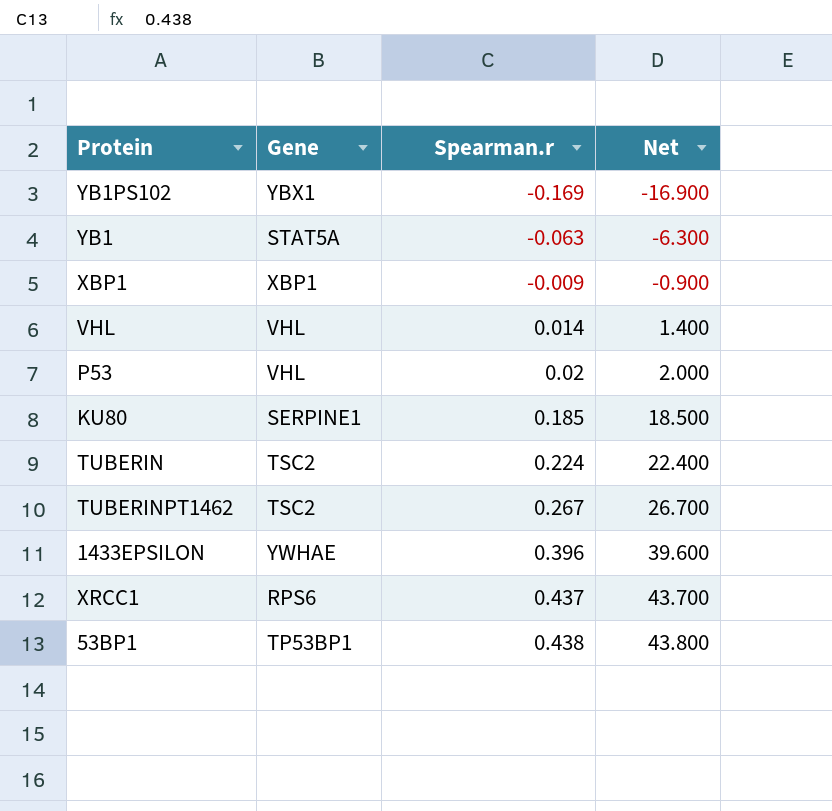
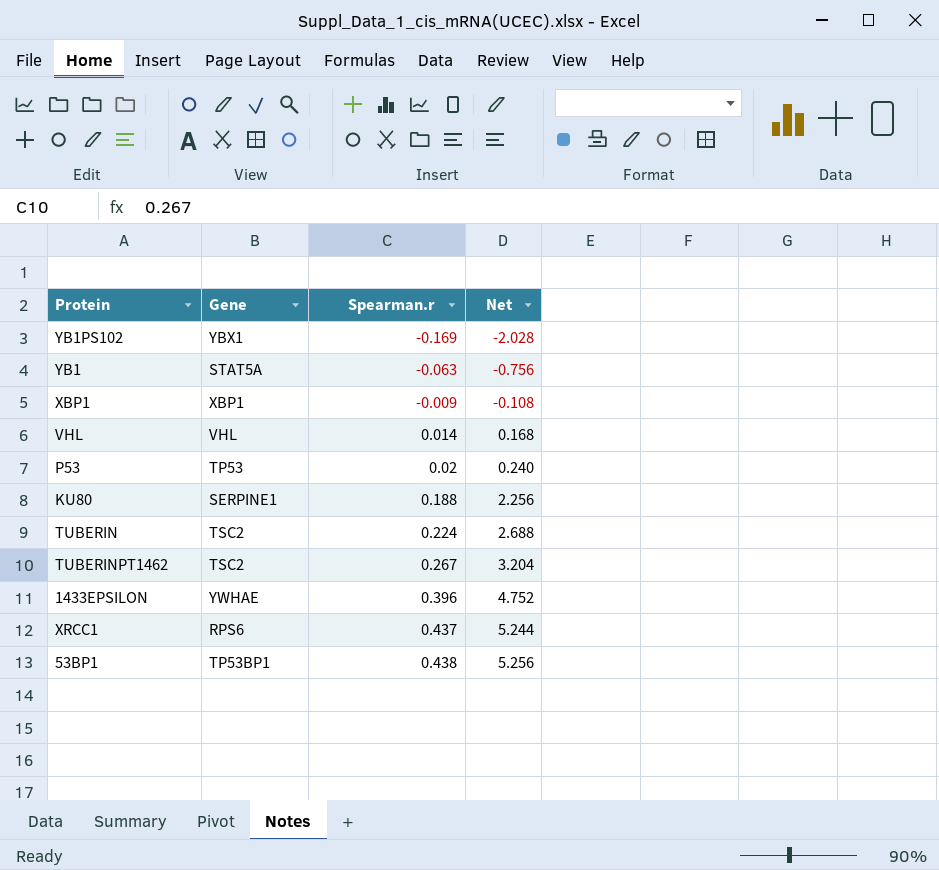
column Net | formula: [Spearman.r] * 100 -> [Spearman.r] * 12
P53 | Gene: VHL -> TP53
KU80 | Spearman.r: 0.185 -> 0.188

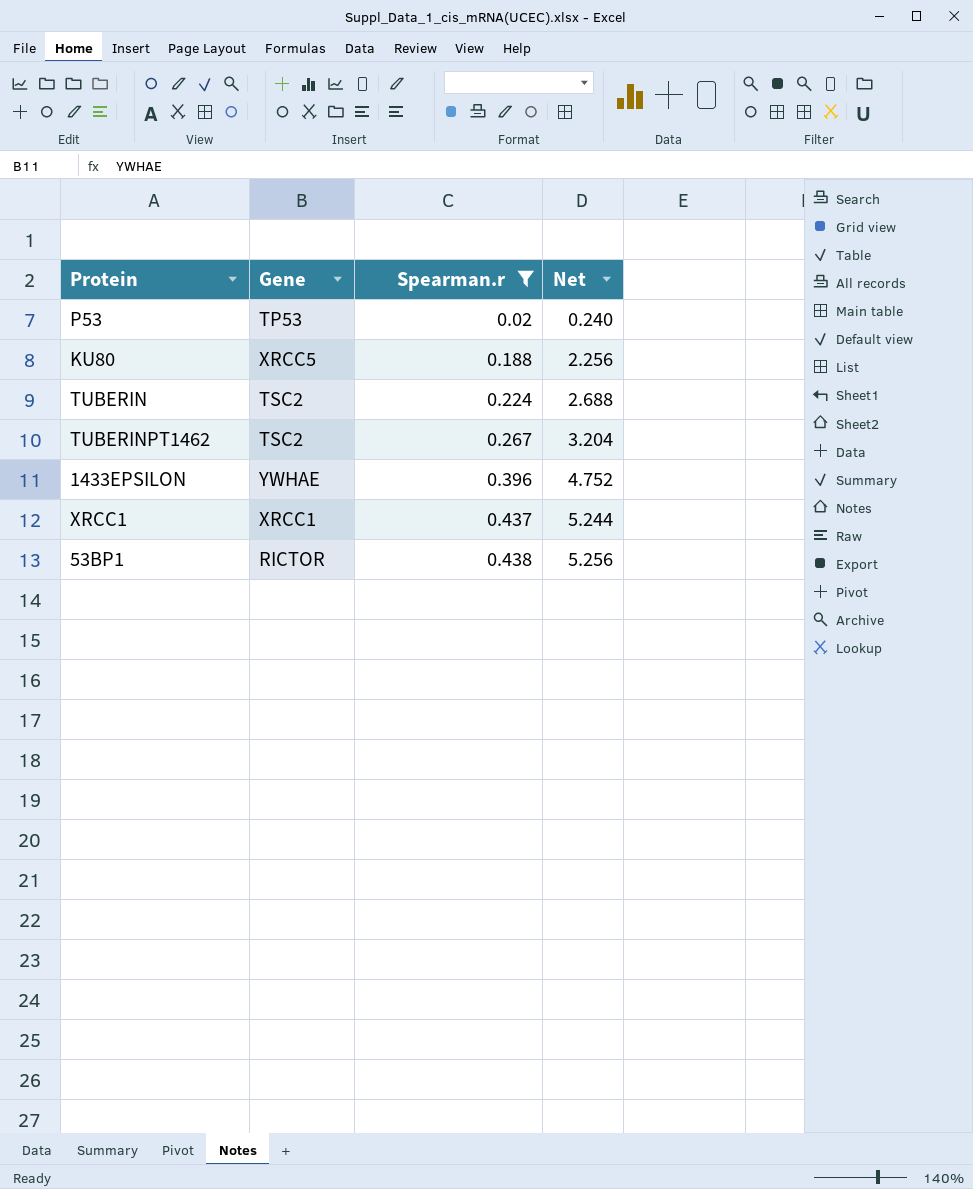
filter: none -> Spearman.r >= 0.02
KU80 | Gene: SERPINE1 -> XRCC5
XRCC1 | Gene: RPS6 -> XRCC1
53BP1 | Gene: TP53BP1 -> RICTOR

